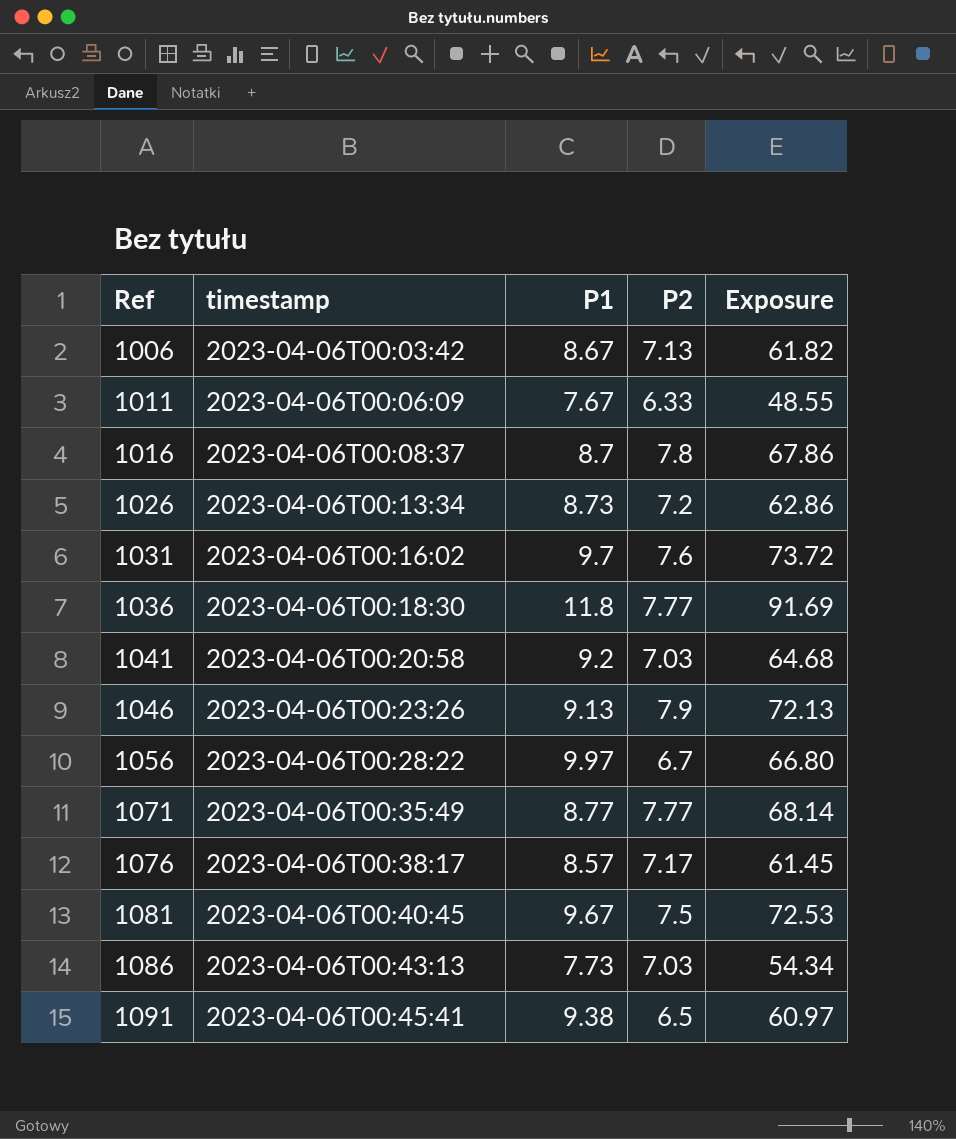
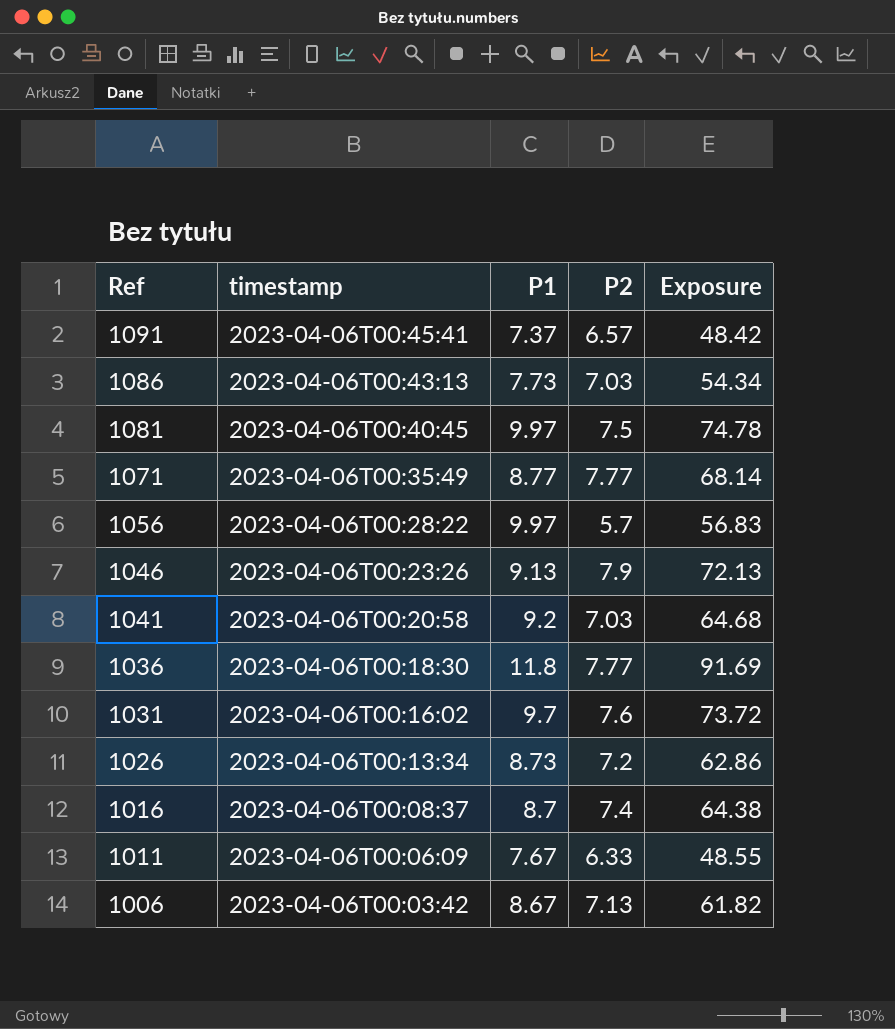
row order: Ref ascending -> Ref descending
row 1076: 2023-04-06T00:38:17 | 8.57 | 7.17 | 61.45 -> none
1091 | P1: 9.38 -> 7.37
1091 | P2: 6.5 -> 6.57
1091 | Exposure: 60.97 -> 48.42
1081 | P1: 9.67 -> 9.97
1081 | Exposure: 72.53 -> 74.78
1056 | P2: 6.7 -> 5.7
1056 | Exposure: 66.80 -> 56.83
1016 | P2: 7.8 -> 7.4
1016 | Exposure: 67.86 -> 64.38

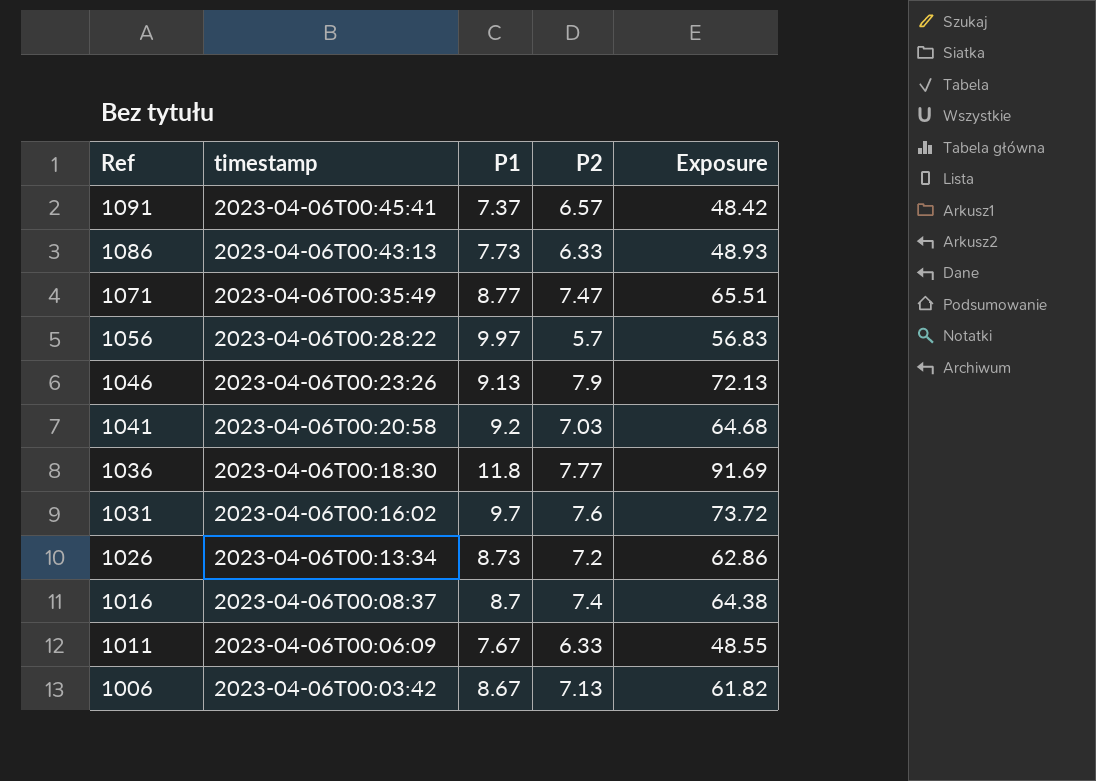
row 1081: 2023-04-06T00:40:45 | 9.97 | 7.5 | 74.78 -> none
1086 | P2: 7.03 -> 6.33
1086 | Exposure: 54.34 -> 48.93
1071 | P2: 7.77 -> 7.47
1071 | Exposure: 68.14 -> 65.51

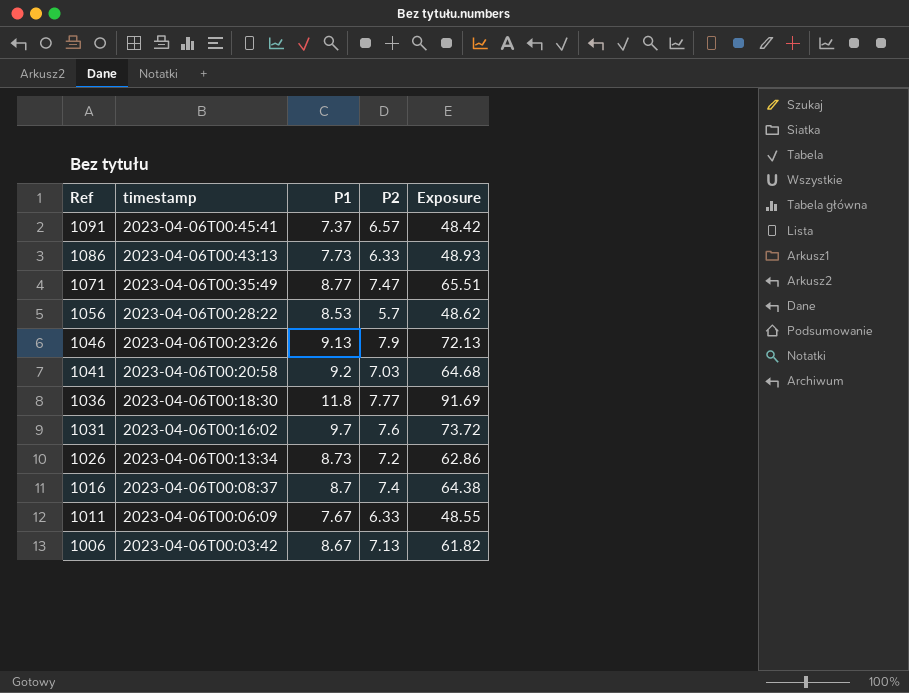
1056 | P1: 9.97 -> 8.53
1056 | Exposure: 56.83 -> 48.62

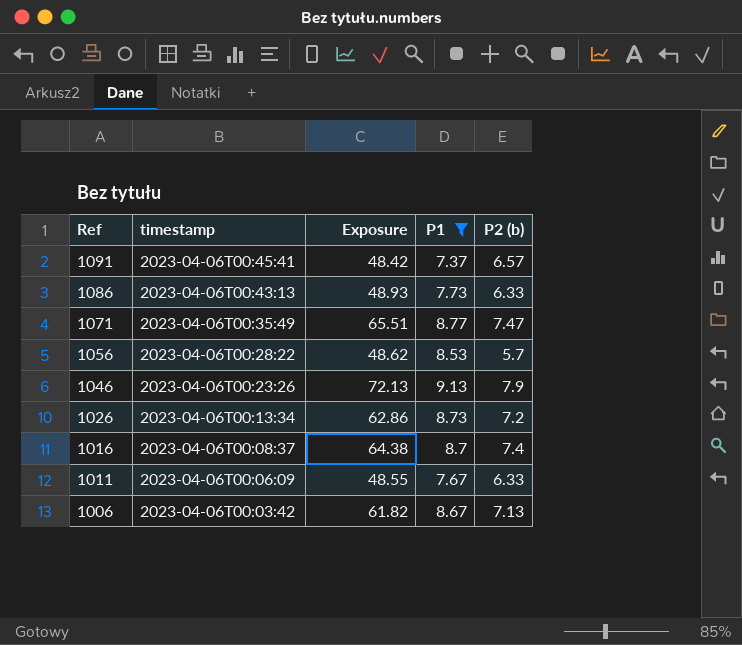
filter: none -> P1 <= 9.13
column Exposure | position: 5 -> 3
column name: P2 -> P2 (b)

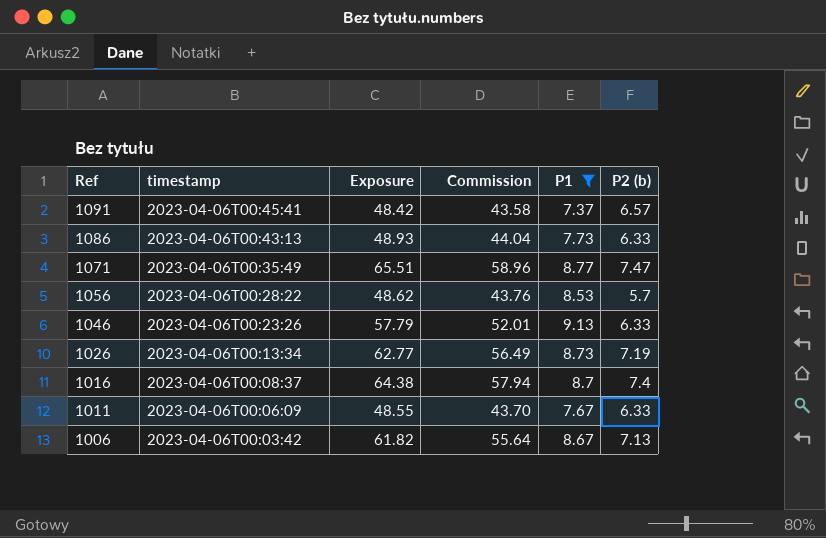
column Commission | formula: none -> [Exposure] * 0.9
1046 | Exposure: 72.13 -> 57.79
1046 | P2 (b): 7.9 -> 6.33
1026 | Exposure: 62.86 -> 62.77
1026 | P2 (b): 7.2 -> 7.19

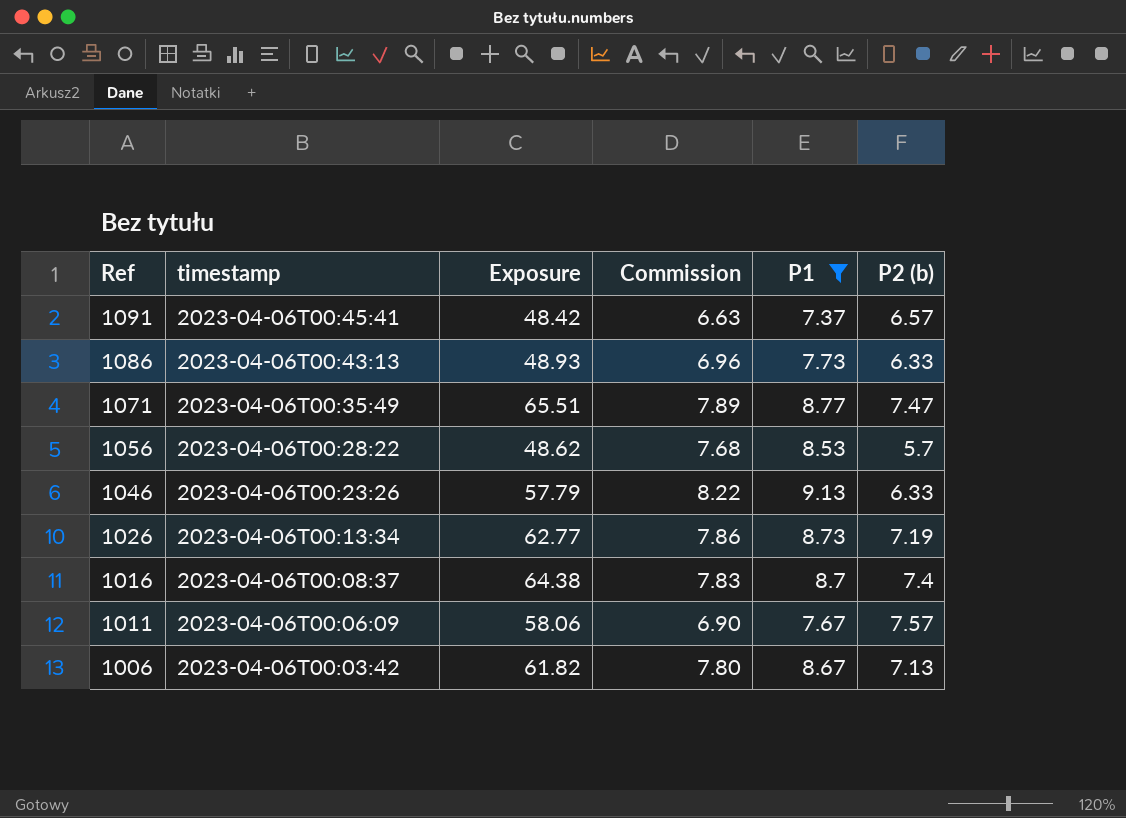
column Commission | formula: [Exposure] * 0.9 -> [P1] * 0.9
1011 | Exposure: 48.55 -> 58.06
1011 | P2 (b): 6.33 -> 7.57

